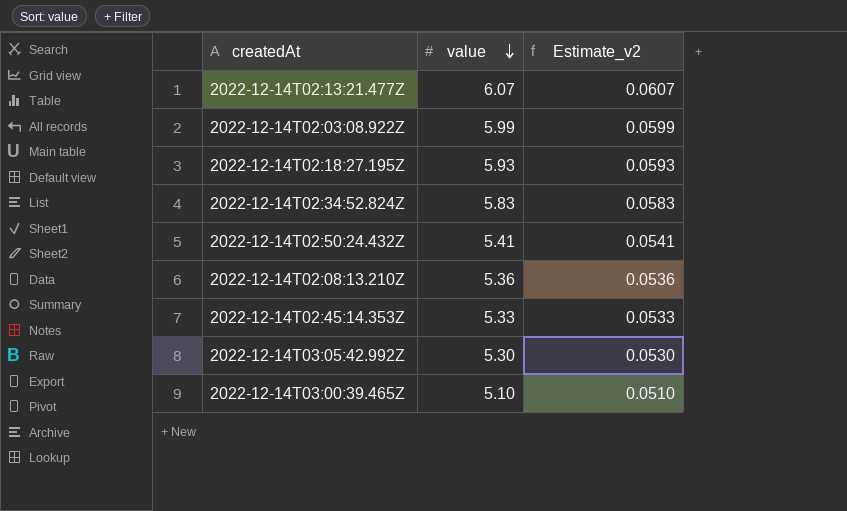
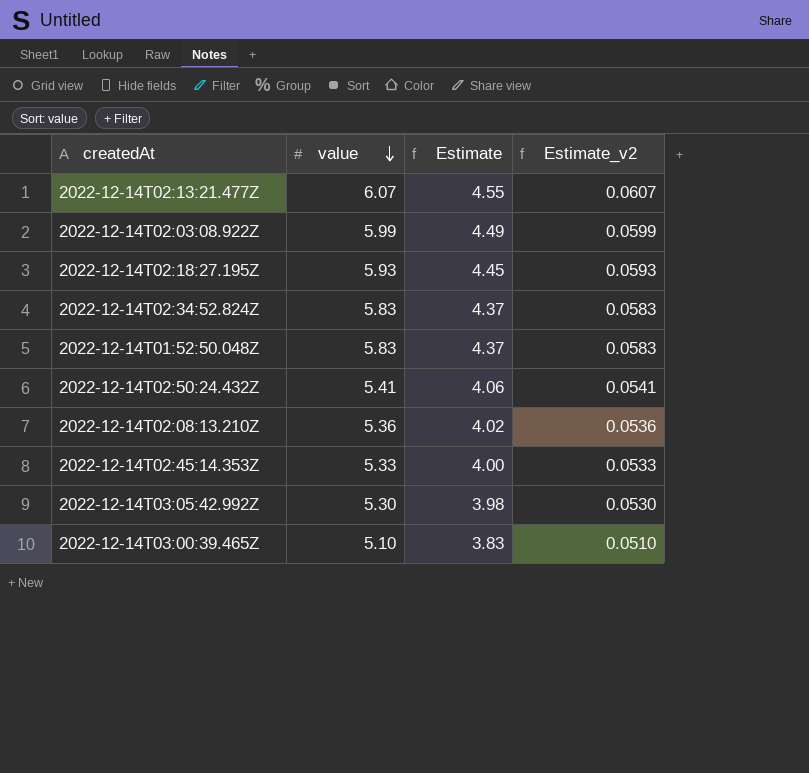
column Estimate | formula: none -> [value] * 0.75
row 2022-12-14T01:52:50.048Z: none -> 5.83 | 4.37 | 0.0583

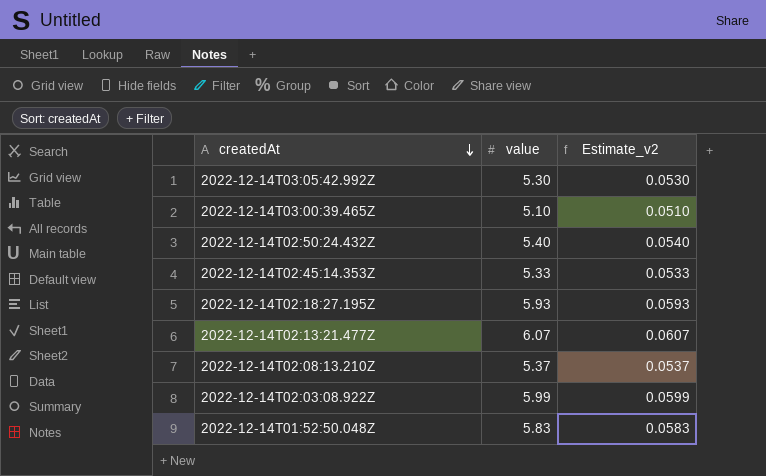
row order: value descending -> createdAt descending
column Estimate | formula: [value] * 0.75 -> none
row 2022-12-14T02:34:52.824Z: 5.83 | 4.37 | 0.0583 -> none
2022-12-14T02:50:24.432Z | value: 5.41 -> 5.40
2022-12-14T02:50:24.432Z | Estimate_v2: 0.0541 -> 0.0540
2022-12-14T02:08:13.210Z | value: 5.36 -> 5.37
2022-12-14T02:08:13.210Z | Estimate_v2: 0.0536 -> 0.0537

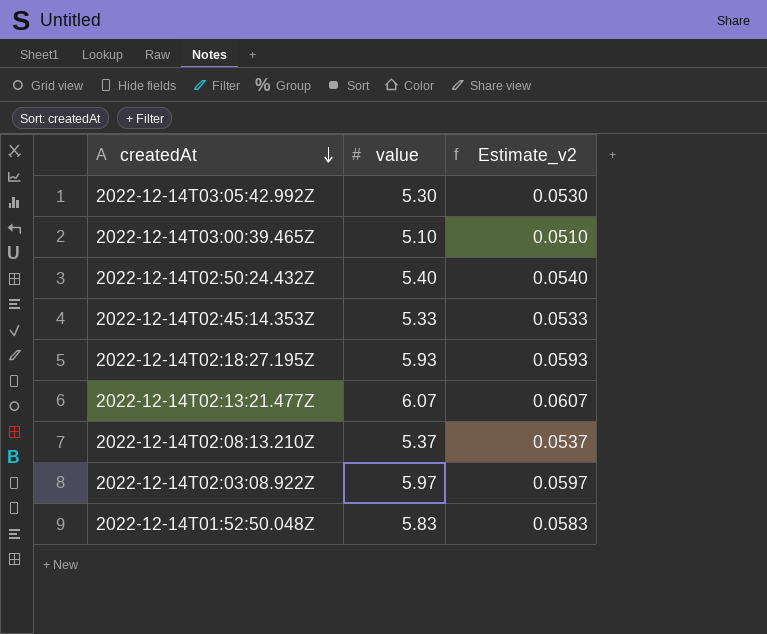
2022-12-14T02:03:08.922Z | value: 5.99 -> 5.97
2022-12-14T02:03:08.922Z | Estimate_v2: 0.0599 -> 0.0597

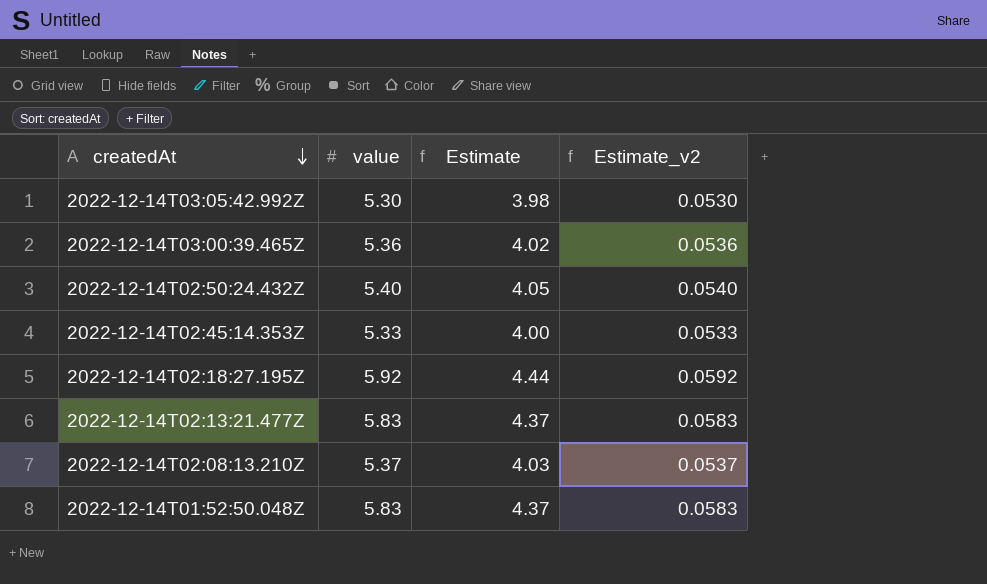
column Estimate | formula: none -> [value] * 0.75
row 2022-12-14T02:03:08.922Z: 5.97 | 0.0597 -> none
2022-12-14T03:00:39.465Z | value: 5.10 -> 5.36
2022-12-14T03:00:39.465Z | Estimate_v2: 0.0510 -> 0.0536
2022-12-14T02:18:27.195Z | value: 5.93 -> 5.92
2022-12-14T02:18:27.195Z | Estimate_v2: 0.0593 -> 0.0592
2022-12-14T02:13:21.477Z | value: 6.07 -> 5.83
2022-12-14T02:13:21.477Z | Estimate_v2: 0.0607 -> 0.0583

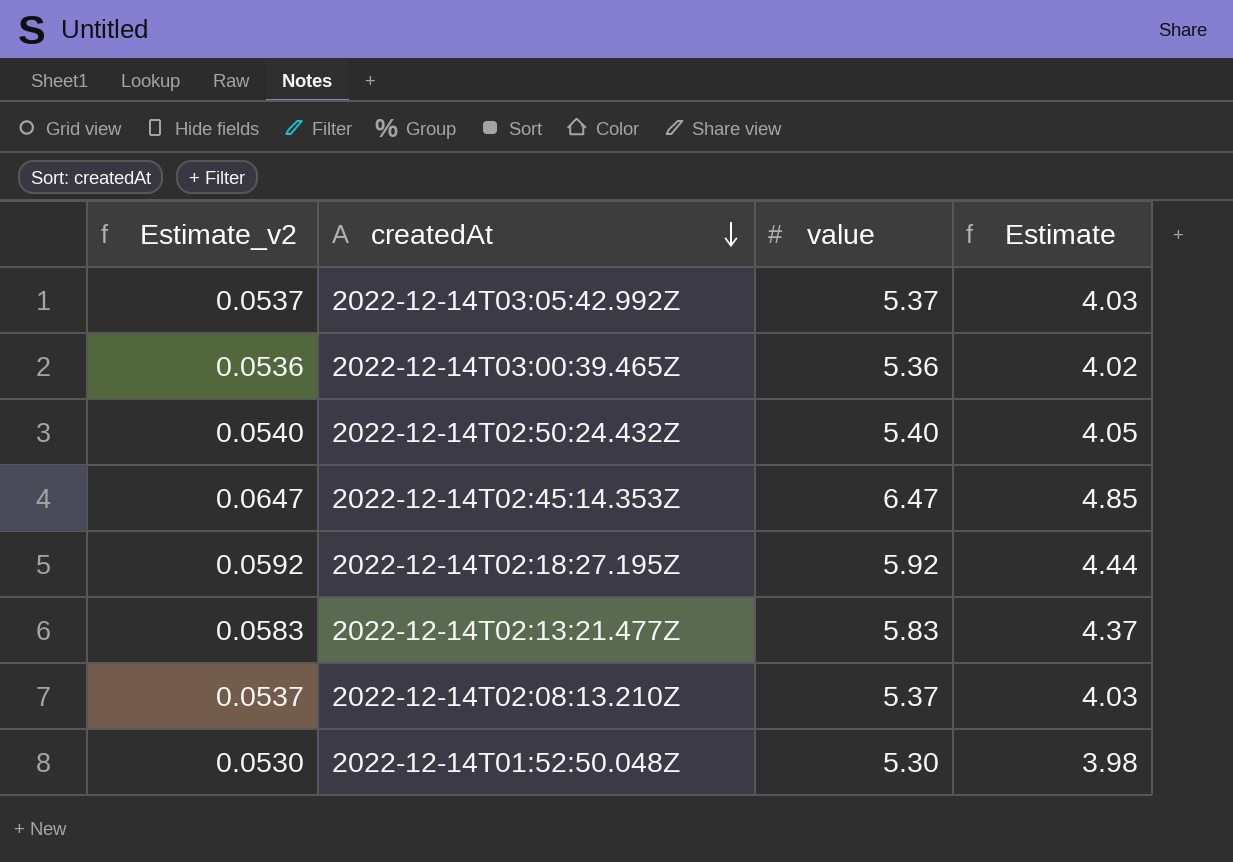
column Estimate_v2 | position: 4 -> 1
2022-12-14T03:05:42.992Z | Estimate_v2: 0.0530 -> 0.0537
2022-12-14T03:05:42.992Z | value: 5.30 -> 5.37
2022-12-14T03:05:42.992Z | Estimate: 3.98 -> 4.03
2022-12-14T02:45:14.353Z | Estimate_v2: 0.0533 -> 0.0647
2022-12-14T02:45:14.353Z | value: 5.33 -> 6.47
2022-12-14T02:45:14.353Z | Estimate: 4.00 -> 4.85
2022-12-14T01:52:50.048Z | Estimate_v2: 0.0583 -> 0.0530
2022-12-14T01:52:50.048Z | value: 5.83 -> 5.30
2022-12-14T01:52:50.048Z | Estimate: 4.37 -> 3.98

